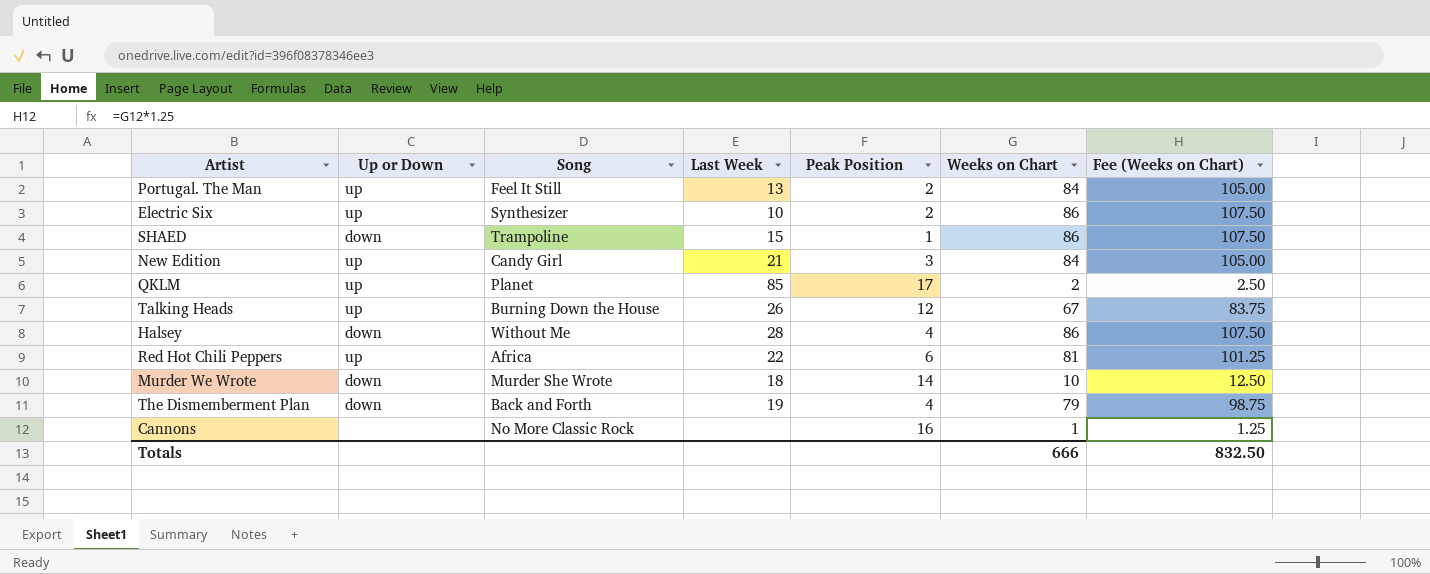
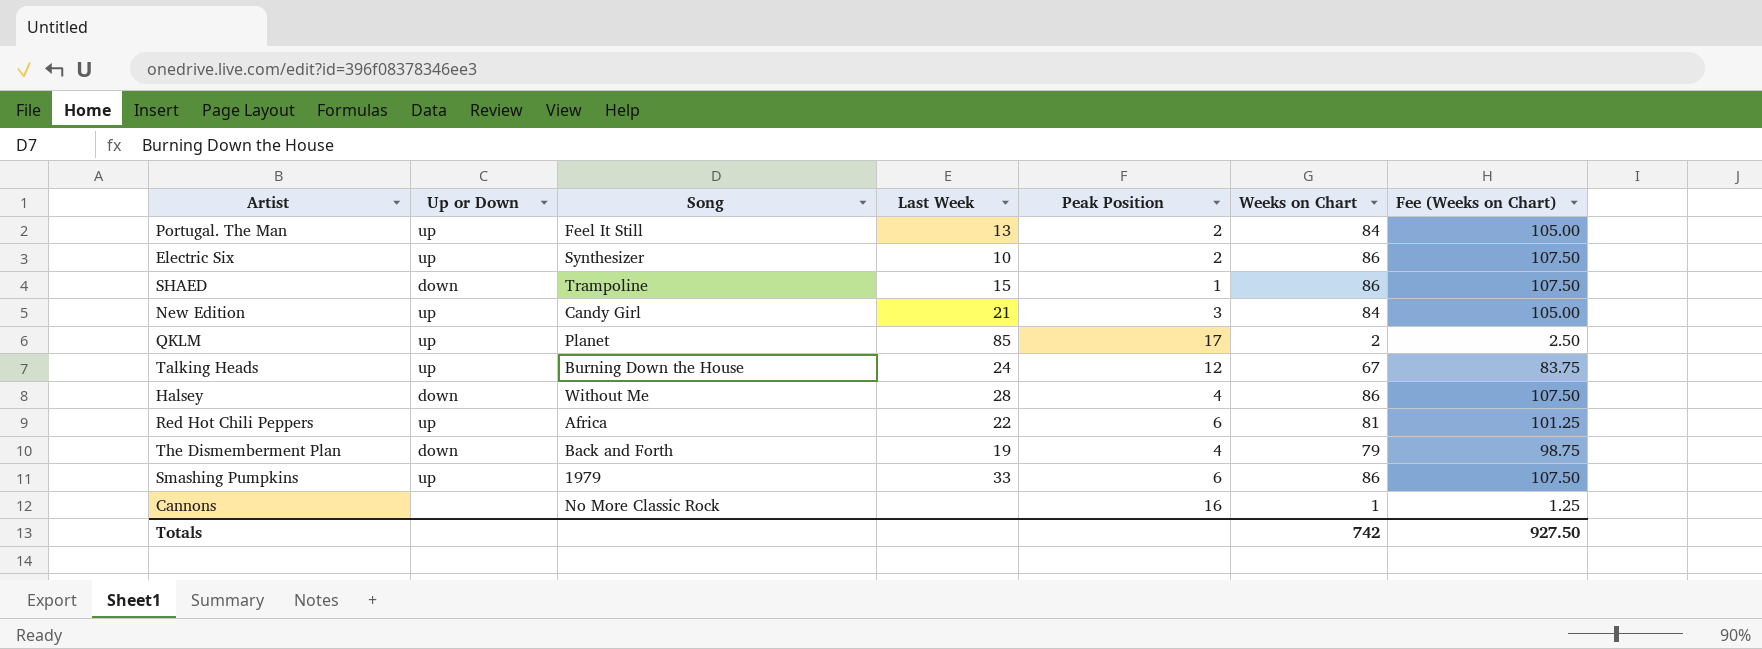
row Murder We Wrote: down | Murder She Wrote | 18 | 14 | 10 | 12.50 -> none
Talking Heads | Last Week: 26 -> 24
row Smashing Pumpkins: none -> up | 1979 | 33 | 6 | 86 | 107.50
Totals | Weeks on Chart: 666 -> 742
Totals | Fee (Weeks on Chart): 832.50 -> 927.50

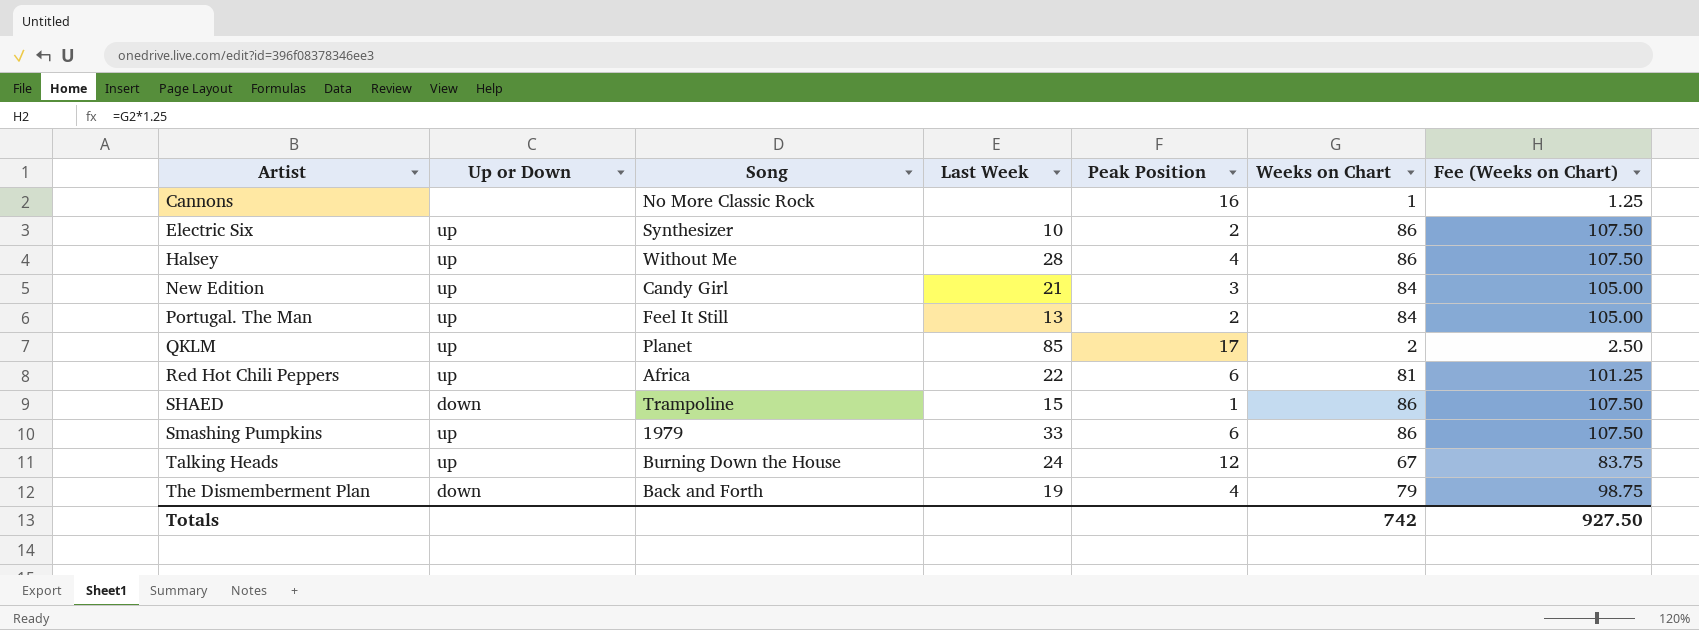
row order: none -> Artist ascending
Halsey | Up or Down: down -> up

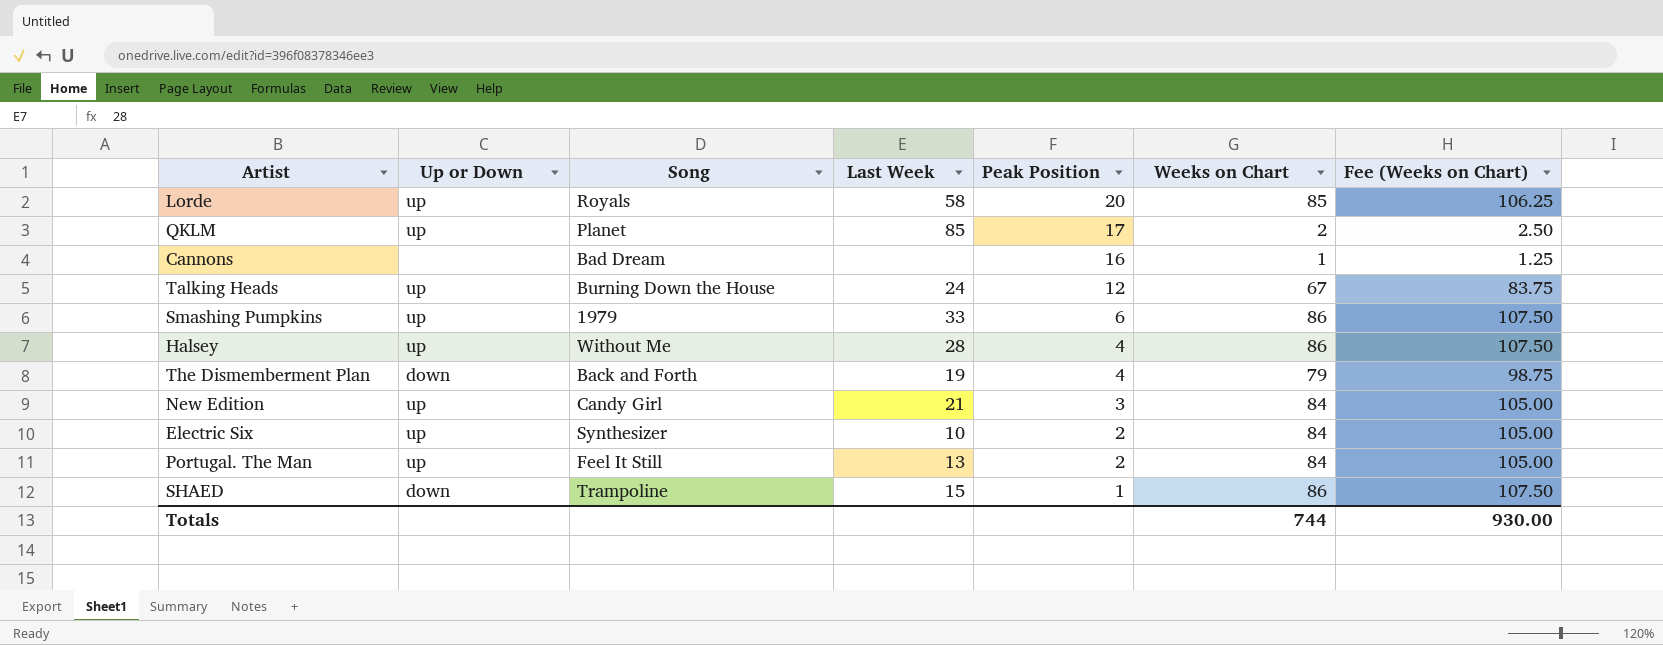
row order: Artist ascending -> Peak Position descending
row Red Hot Chili Peppers: up | Africa | 22 | 6 | 81 | 101.25 -> none
row Lorde: none -> up | Royals | 58 | 20 | 85 | 106.25
Cannons | Song: No More Classic Rock -> Bad Dream
Electric Six | Weeks on Chart: 86 -> 84
Electric Six | Fee (Weeks on Chart): 107.50 -> 105.00
Totals | Weeks on Chart: 742 -> 744
Totals | Fee (Weeks on Chart): 927.50 -> 930.00

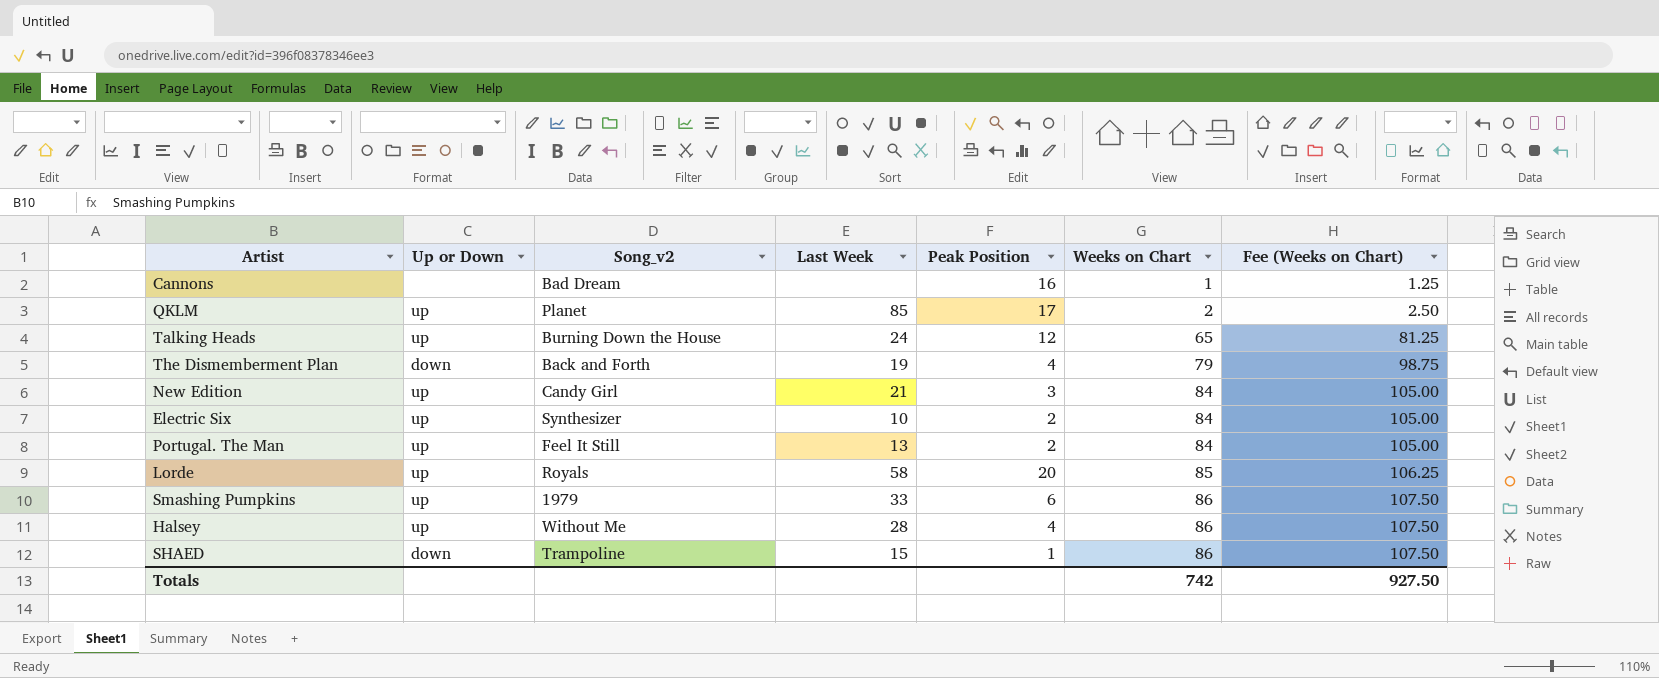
row order: Peak Position descending -> Weeks on Chart ascending
column name: Song -> Song_v2
Talking Heads | Weeks on Chart: 67 -> 65
Talking Heads | Fee (Weeks on Chart): 83.75 -> 81.25
Totals | Weeks on Chart: 744 -> 742
Totals | Fee (Weeks on Chart): 930.00 -> 927.50

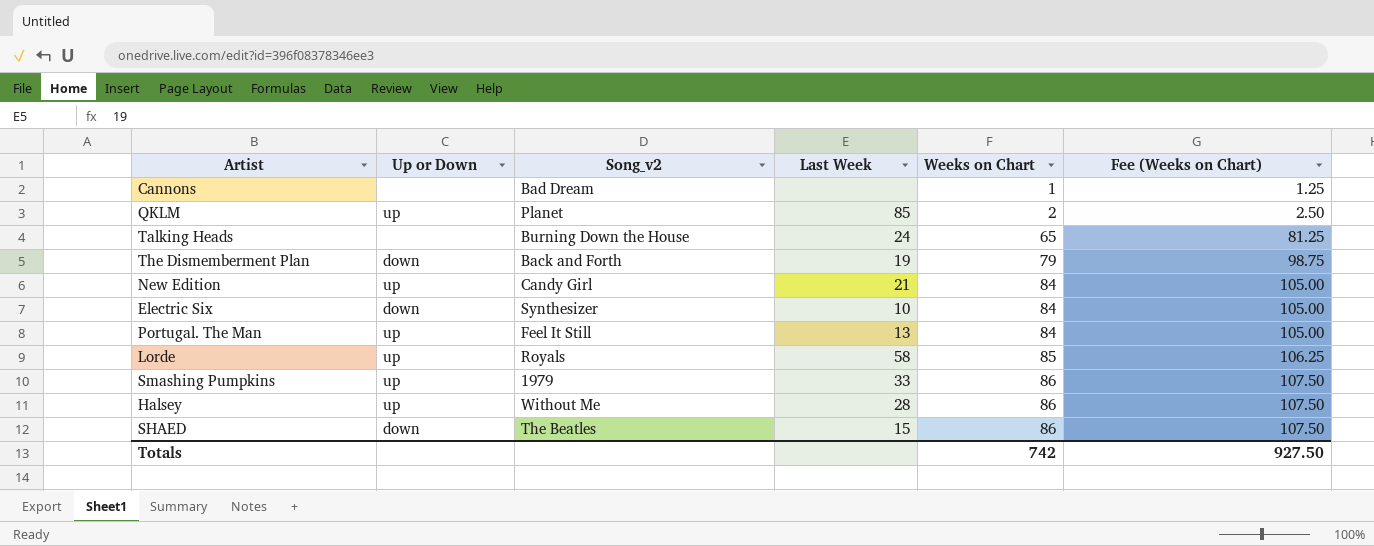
column Peak Position | position: 5 -> none
Talking Heads | Up or Down: up -> none
Electric Six | Up or Down: up -> down
SHAED | Song_v2: Trampoline -> The Beatles

